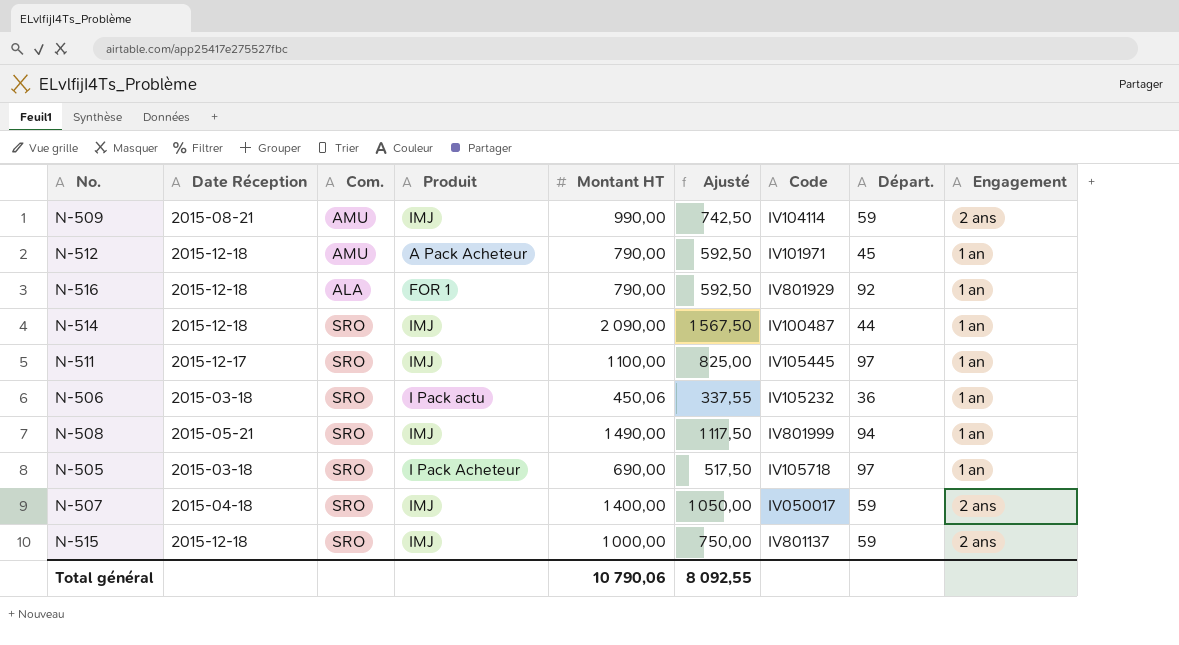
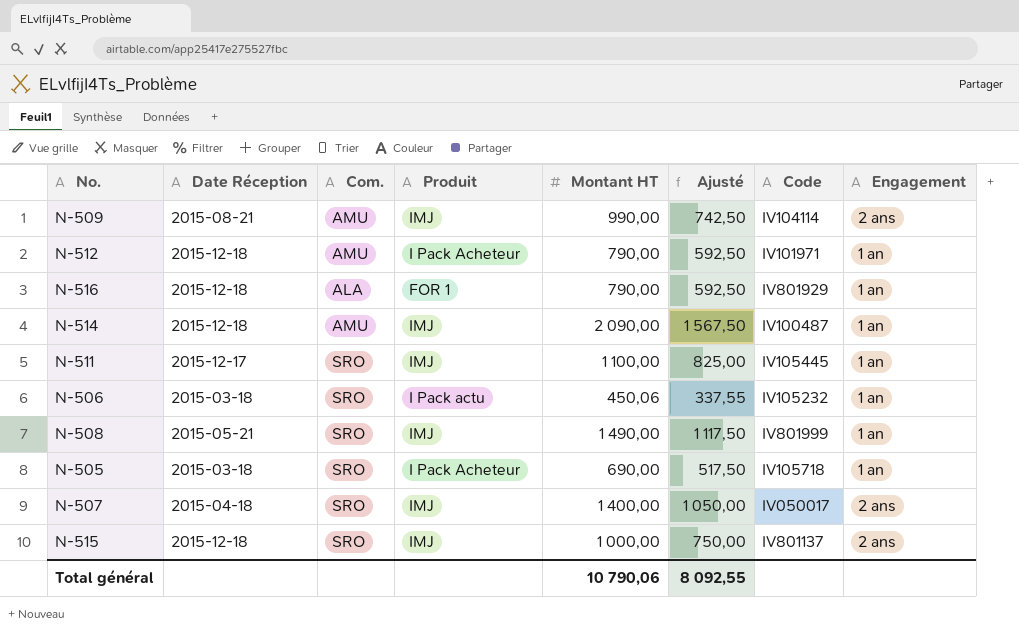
column Départ. | position: 8 -> none
N-512 | Produit: A Pack Acheteur -> I Pack Acheteur
N-514 | Com.: SRO -> AMU

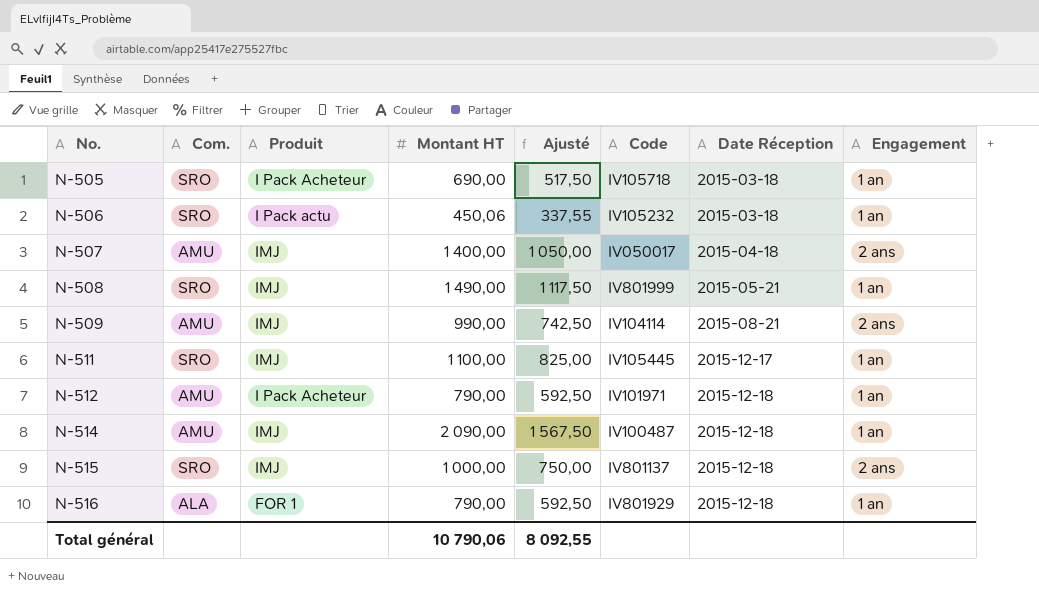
row order: none -> No. ascending
column Date Réception | position: 2 -> 7
N-507 | Com.: SRO -> AMU

